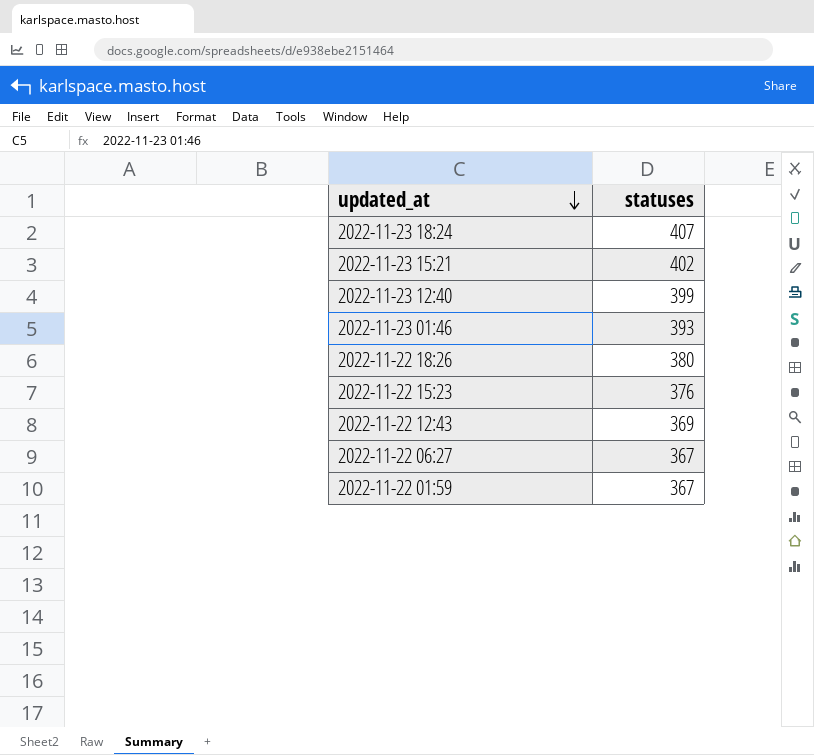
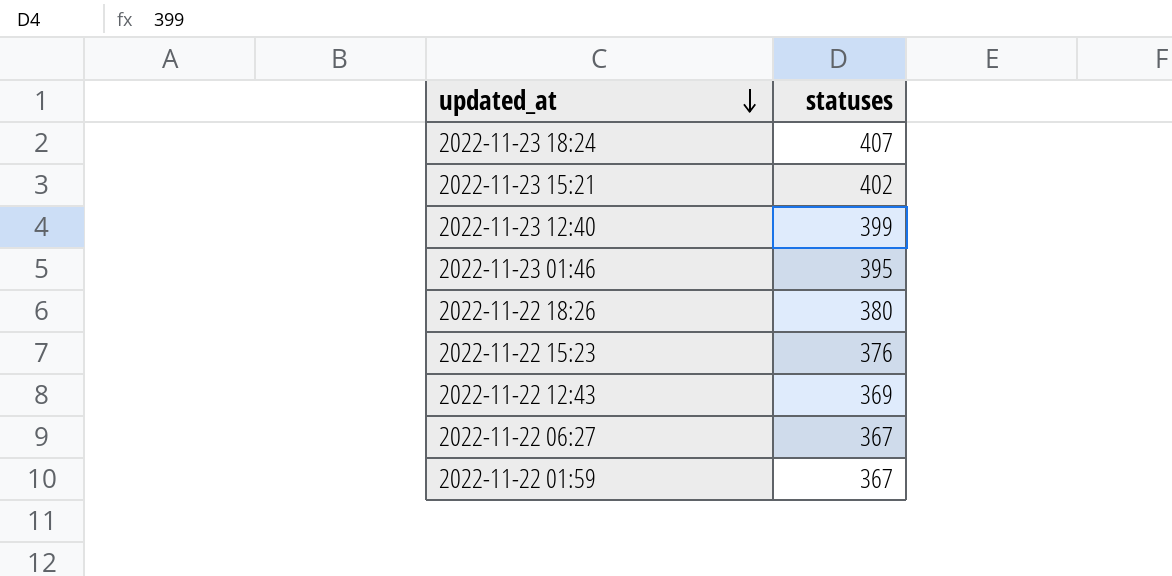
2022-11-23 01:46 | statuses: 393 -> 395

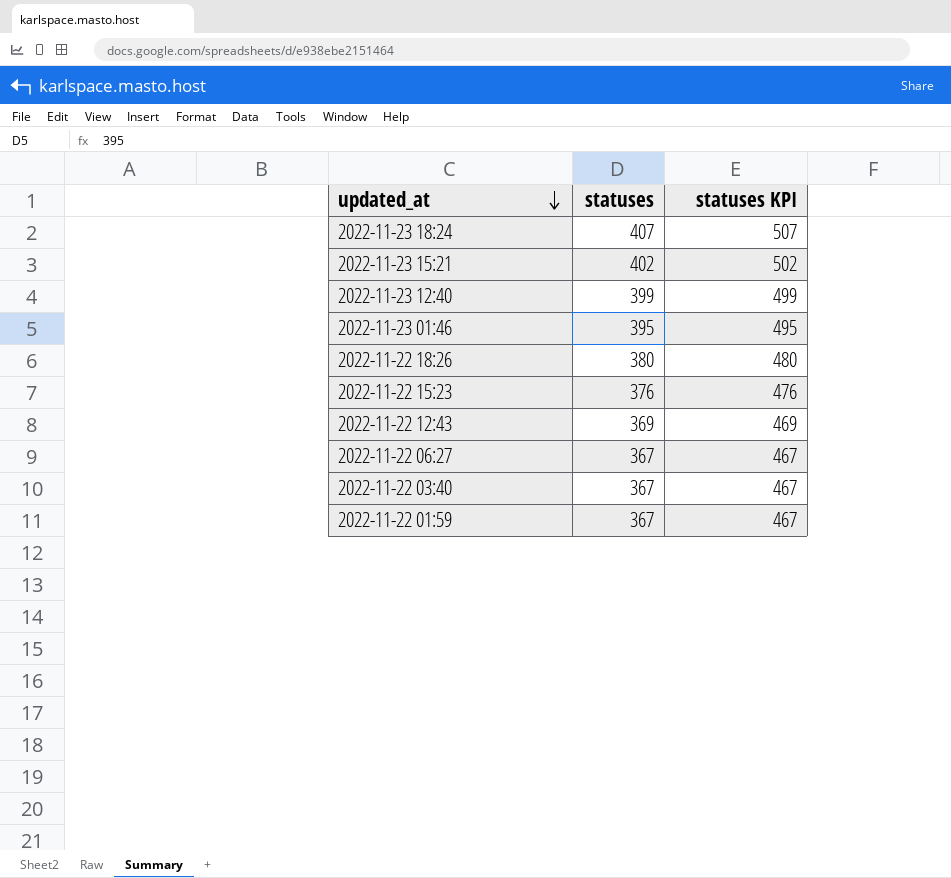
column statuses KPI | formula: none -> [statuses] + 100
row 2022-11-22 03:40: none -> 367 | 467

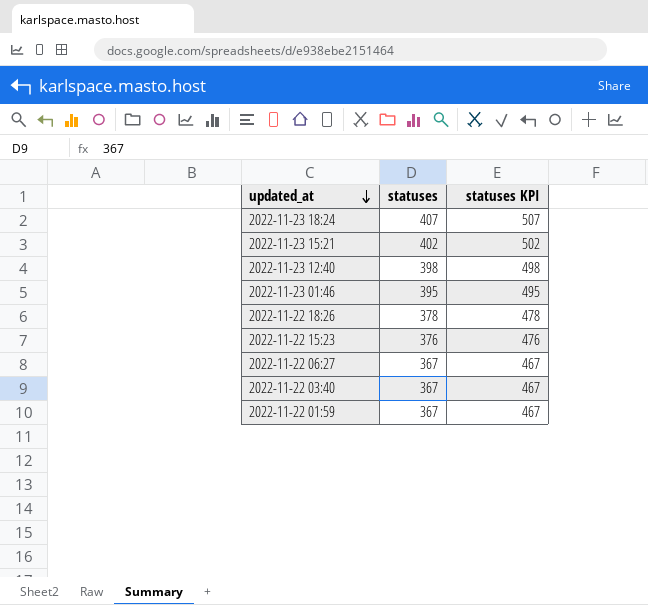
row 2022-11-22 12:43: 369 | 469 -> none
2022-11-23 12:40 | statuses: 399 -> 398
2022-11-23 12:40 | statuses KPI: 499 -> 498
2022-11-22 18:26 | statuses: 380 -> 378
2022-11-22 18:26 | statuses KPI: 480 -> 478

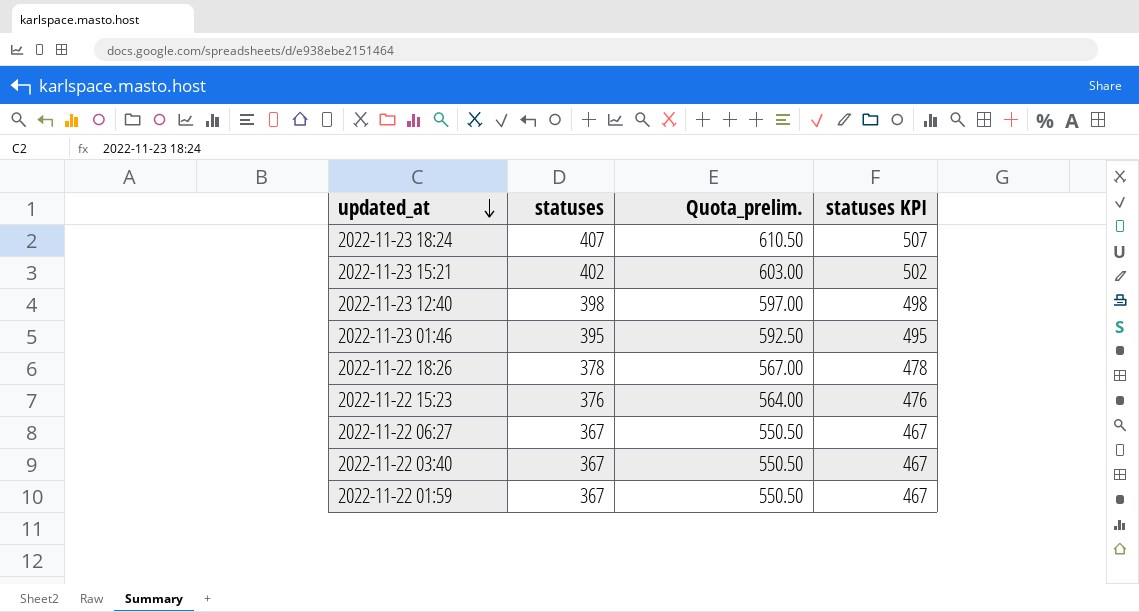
column Quota_prelim. | formula: none -> [statuses] * 1.5

